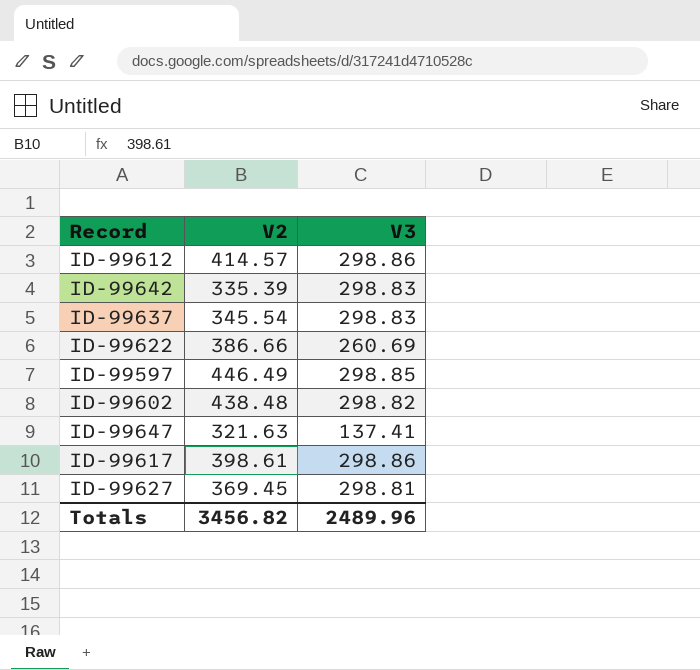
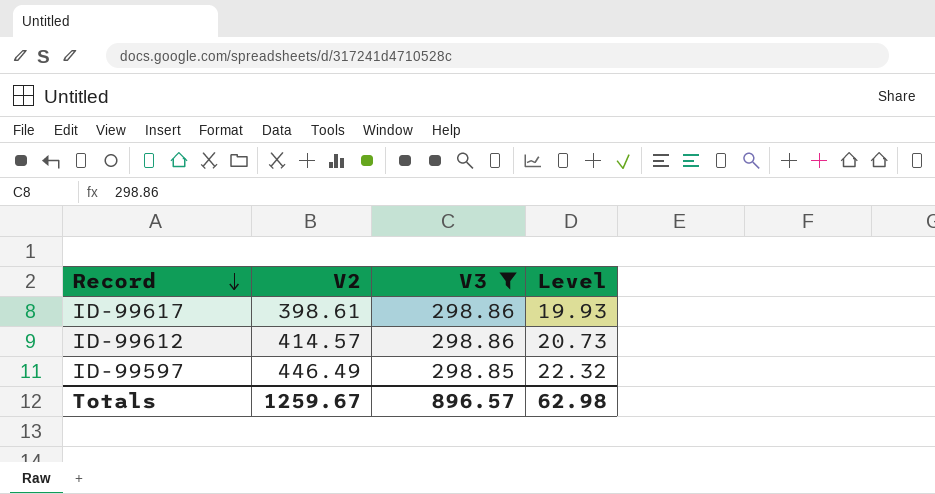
filter: none -> V3 >= 298.85
row order: none -> Record descending
column Level | formula: none -> [V2] * 0.05
Totals | V2: 3456.82 -> 1259.67
Totals | V3: 2489.96 -> 896.57

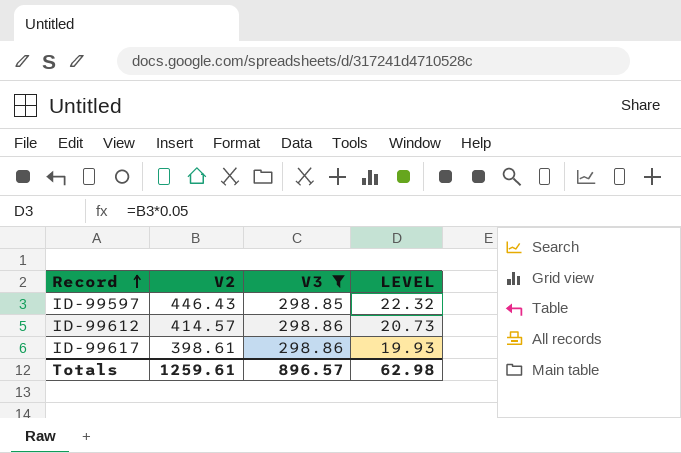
row order: Record descending -> Record ascending
column name: Level -> LEVEL
ID-99597 | V2: 446.49 -> 446.43
Totals | V2: 1259.67 -> 1259.61

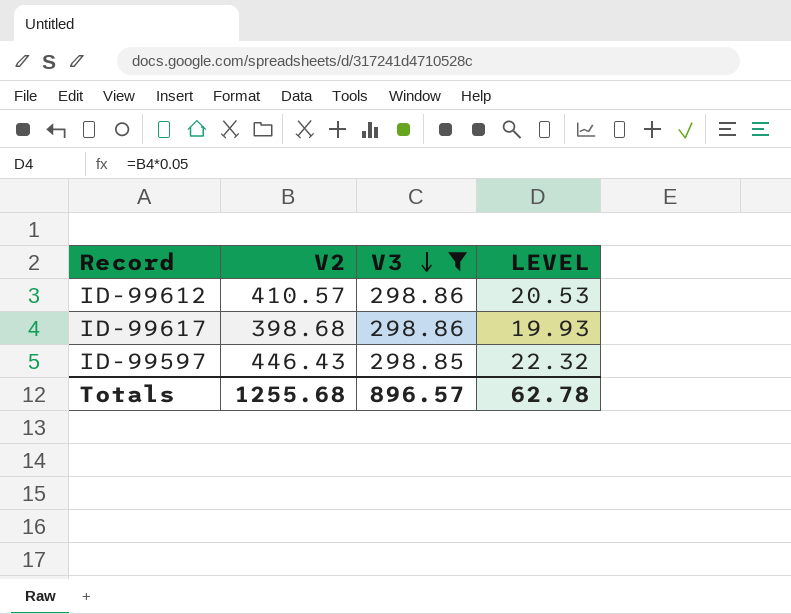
row order: Record ascending -> V3 descending
ID-99612 | V2: 414.57 -> 410.57
ID-99612 | LEVEL: 20.73 -> 20.53
ID-99617 | V2: 398.61 -> 398.68
Totals | V2: 1259.61 -> 1255.68
Totals | LEVEL: 62.98 -> 62.78

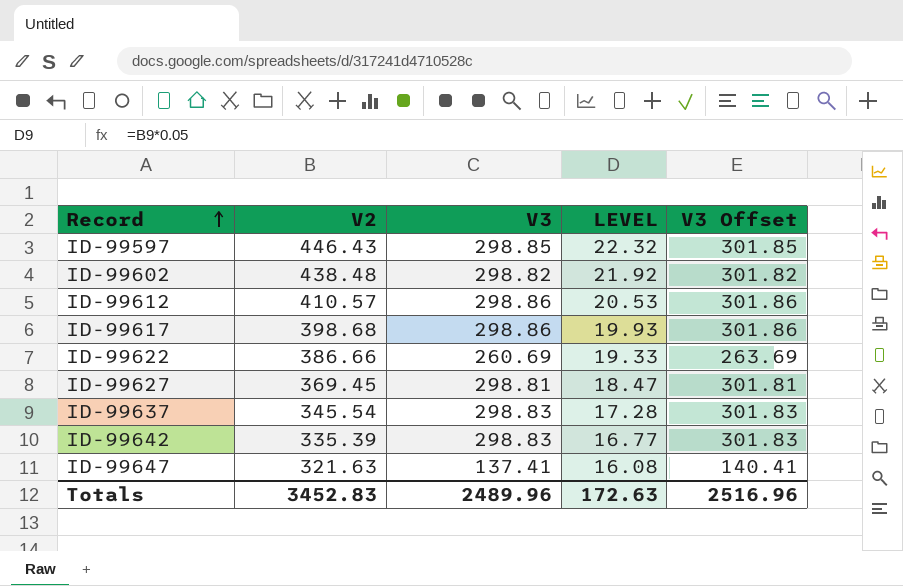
filter: V3 >= 298.85 -> none
row order: V3 descending -> Record ascending
column V3 Offset | formula: none -> [V3] + 3
Totals | V2: 1255.68 -> 3452.83
Totals | V3: 896.57 -> 2489.96
Totals | LEVEL: 62.78 -> 172.63

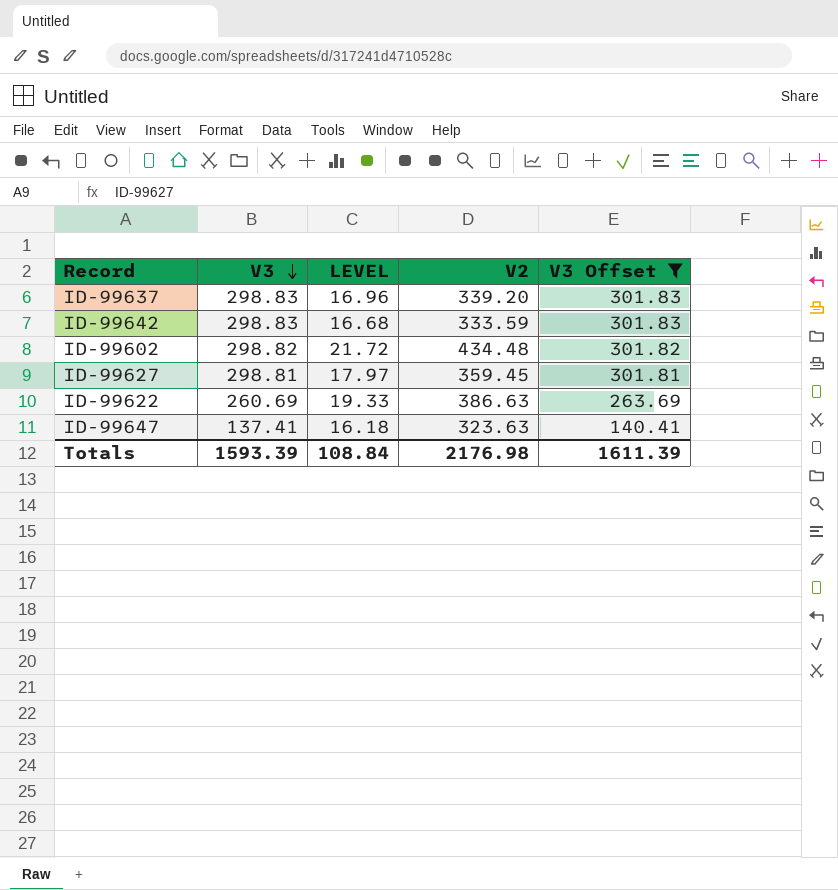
filter: none -> V3 Offset <= 301.83
row order: Record ascending -> V3 descending
column V2 | position: 2 -> 4
ID-99637 | LEVEL: 17.28 -> 16.96
ID-99637 | V2: 345.54 -> 339.20
ID-99642 | LEVEL: 16.77 -> 16.68
ID-99642 | V2: 335.39 -> 333.59
ID-99602 | LEVEL: 21.92 -> 21.72
ID-99602 | V2: 438.48 -> 434.48
ID-99627 | LEVEL: 18.47 -> 17.97
ID-99627 | V2: 369.45 -> 359.45
ID-99622 | V2: 386.66 -> 386.63
ID-99647 | LEVEL: 16.08 -> 16.18
ID-99647 | V2: 321.63 -> 323.63
Totals | V3: 2489.96 -> 1593.39
Totals | LEVEL: 172.63 -> 108.84
Totals | V2: 3452.83 -> 2176.98
Totals | V3 Offset: 2516.96 -> 1611.39

